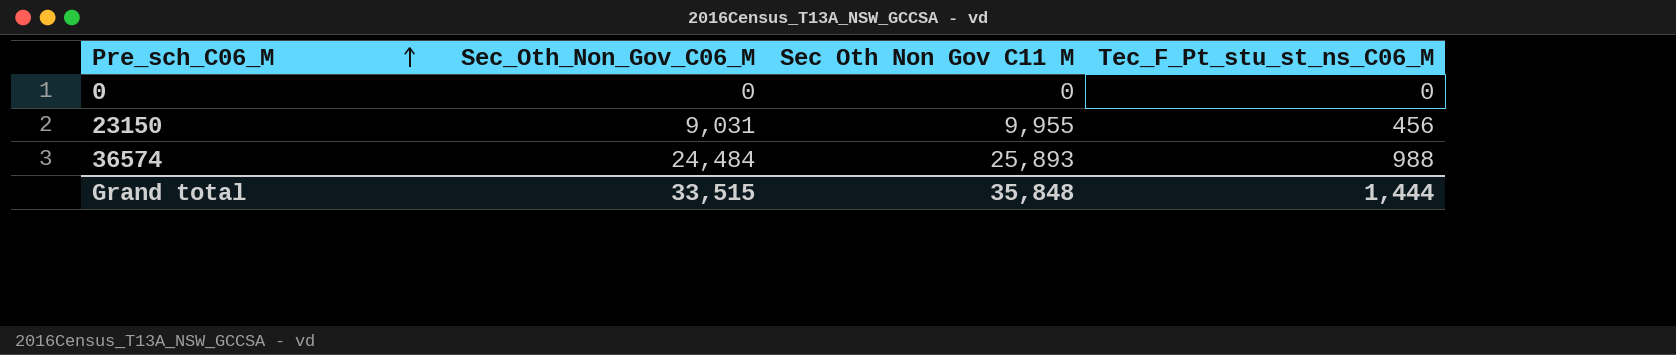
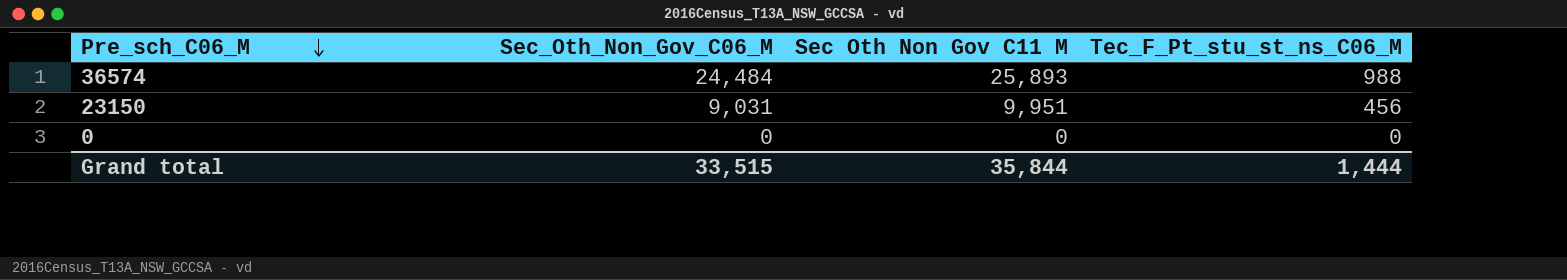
row order: Pre_sch_C06_M ascending -> Pre_sch_C06_M descending
23150 | Sec Oth Non Gov C11 M: 9,955 -> 9,951
Grand total | Sec Oth Non Gov C11 M: 35,848 -> 35,844

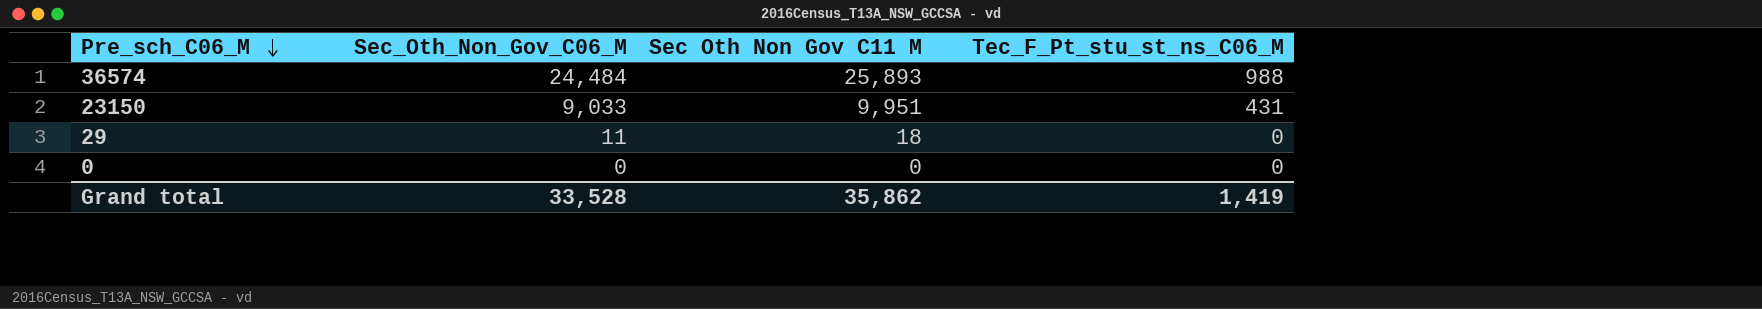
23150 | Sec_Oth_Non_Gov_C06_M: 9,031 -> 9,033
23150 | Tec_F_Pt_stu_st_ns_C06_M: 456 -> 431
row 29: none -> 11 | 18 | 0
Grand total | Sec_Oth_Non_Gov_C06_M: 33,515 -> 33,528
Grand total | Sec Oth Non Gov C11 M: 35,844 -> 35,862
Grand total | Tec_F_Pt_stu_st_ns_C06_M: 1,444 -> 1,419

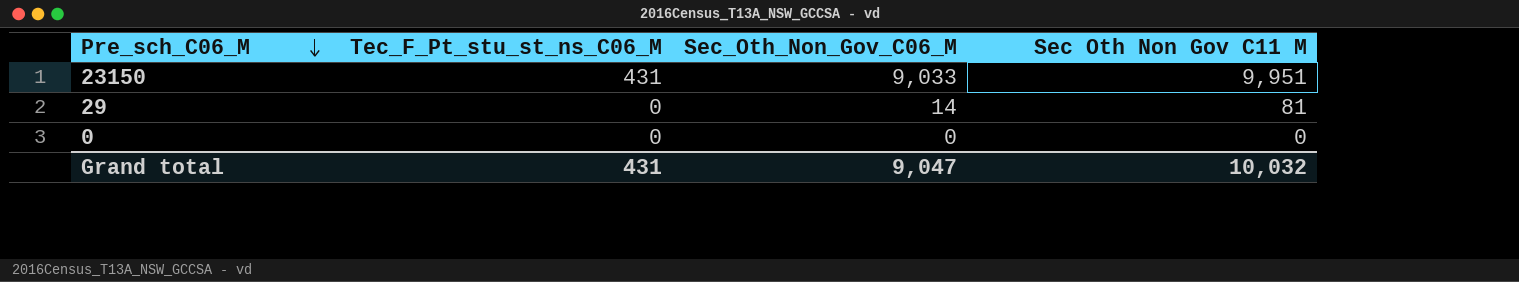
column Tec_F_Pt_stu_st_ns_C06_M | position: 4 -> 2
row 36574: 24,484 | 25,893 | 988 -> none
29 | Sec_Oth_Non_Gov_C06_M: 11 -> 14
29 | Sec Oth Non Gov C11 M: 18 -> 81
Grand total | Tec_F_Pt_stu_st_ns_C06_M: 1,419 -> 431
Grand total | Sec_Oth_Non_Gov_C06_M: 33,528 -> 9,047
Grand total | Sec Oth Non Gov C11 M: 35,862 -> 10,032

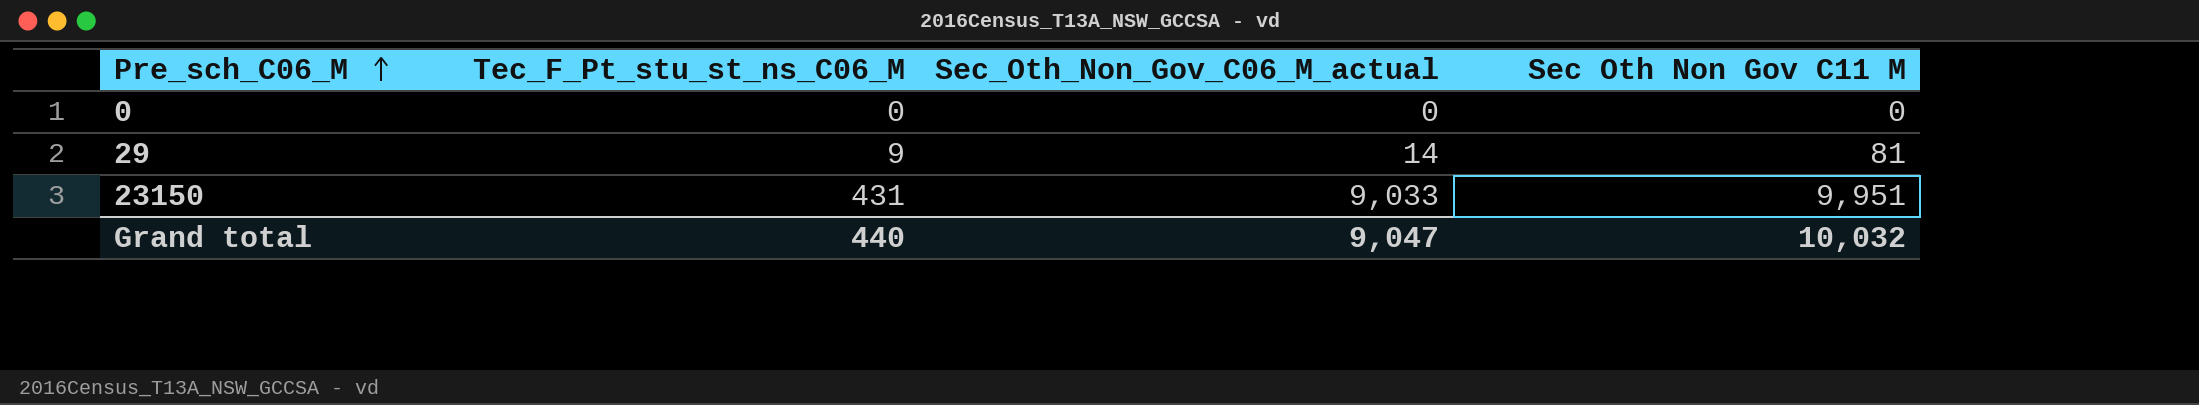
row order: Pre_sch_C06_M descending -> Pre_sch_C06_M ascending
column name: Sec_Oth_Non_Gov_C06_M -> Sec_Oth_Non_Gov_C06_M_actual
29 | Tec_F_Pt_stu_st_ns_C06_M: 0 -> 9
Grand total | Tec_F_Pt_stu_st_ns_C06_M: 431 -> 440

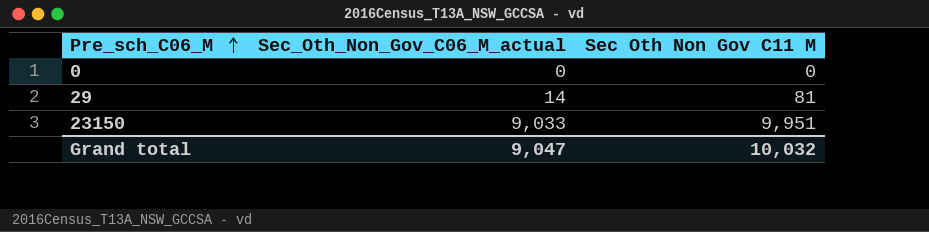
column Tec_F_Pt_stu_st_ns_C06_M | position: 2 -> none

